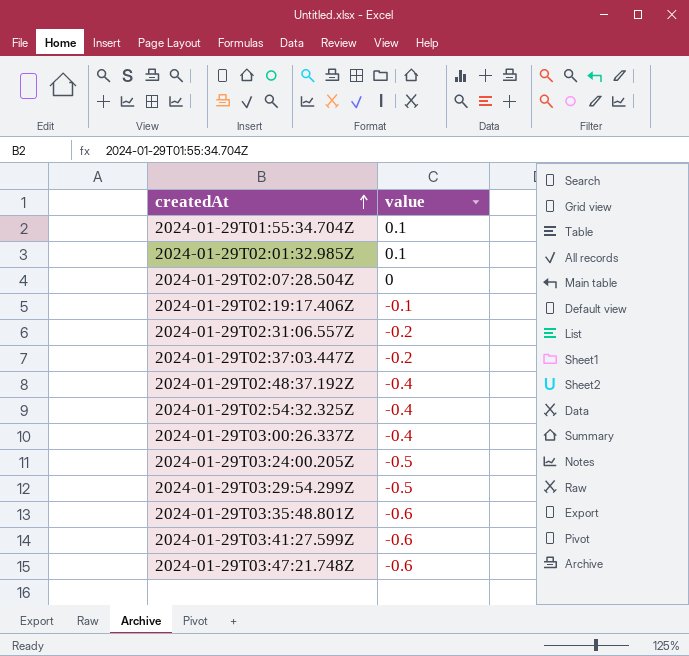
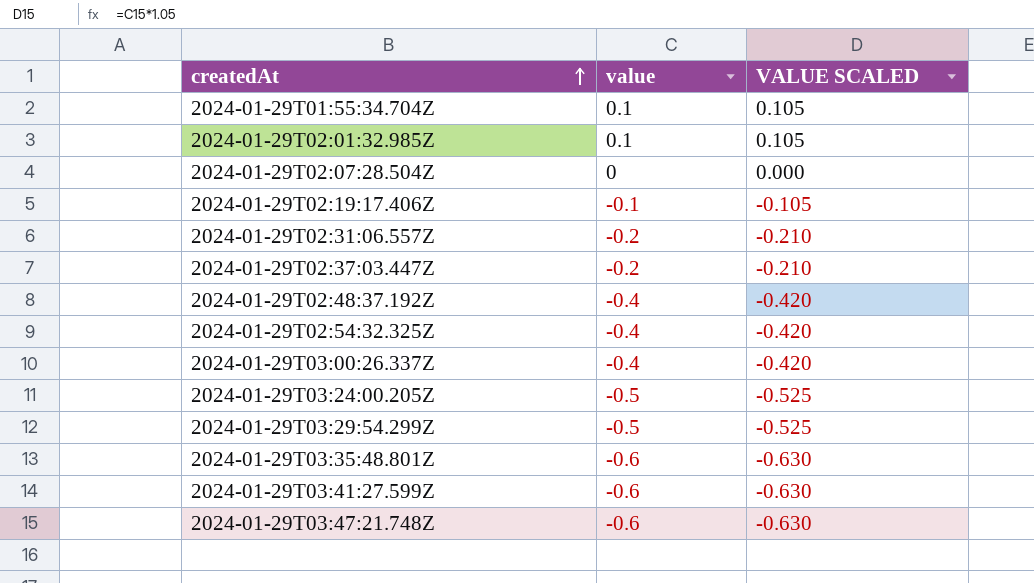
column VALUE SCALED | formula: none -> [value] * 1.05

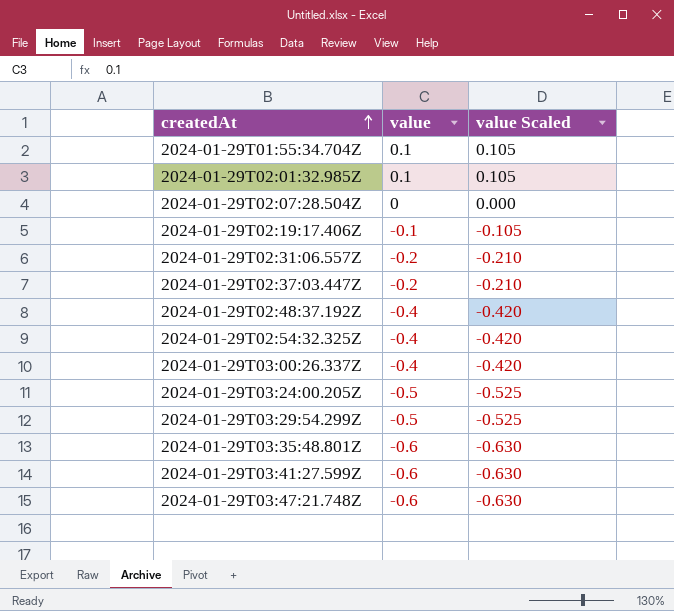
column name: VALUE SCALED -> value Scaled

